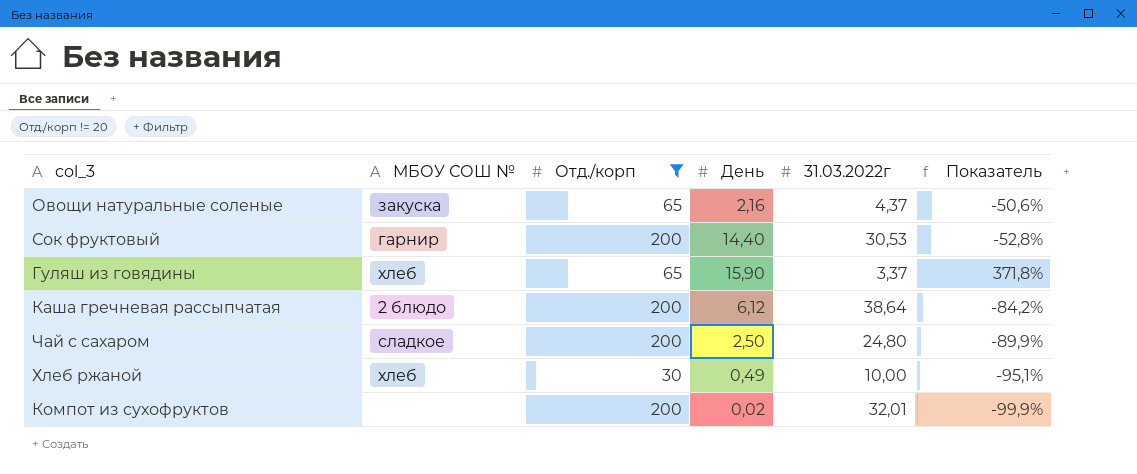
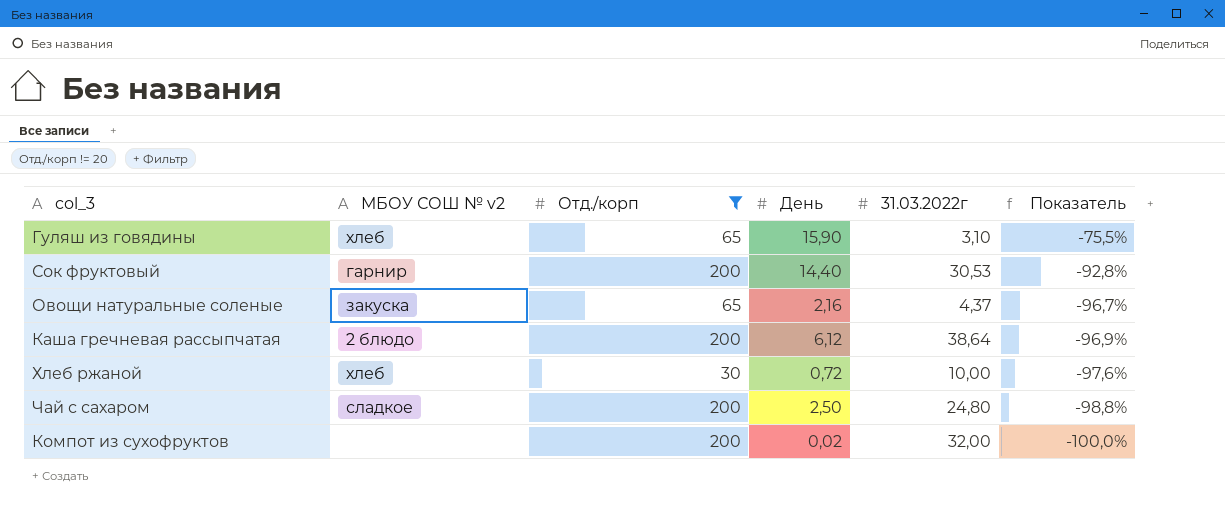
row order: none -> Показатель descending
column name: МБОУ СОШ № -> МБОУ СОШ № v2
column Показатель | formula: ([День] - [31.03.2022г]) / [31.03.2022г] -> ([День] - [Отд./корп]) / [Отд./корп]
Гуляш из говядины | 31.03.2022г: 3,37 -> 3,10
Хлеб ржаной | День: 0,49 -> 0,72
Компот из сухофруктов | 31.03.2022г: 32,01 -> 32,00

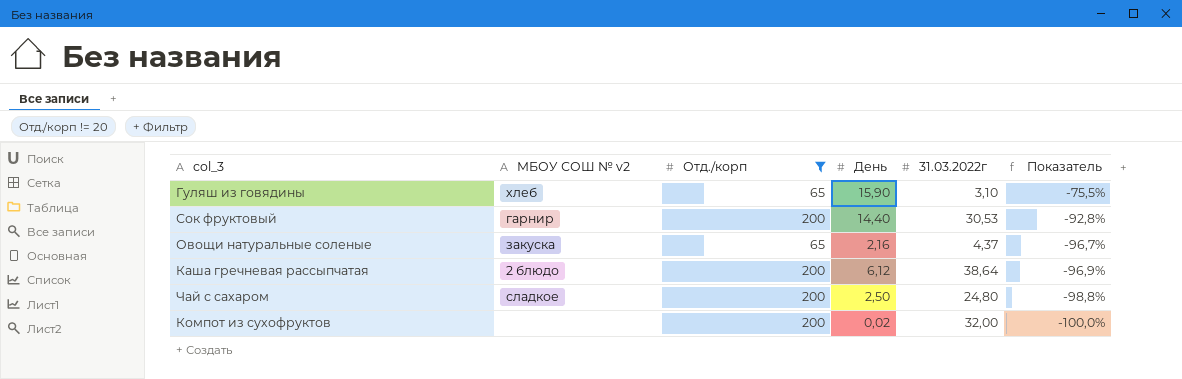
row Хлеб ржаной: хлеб | 30 | 0,72 | 10,00 | -97,6% -> none

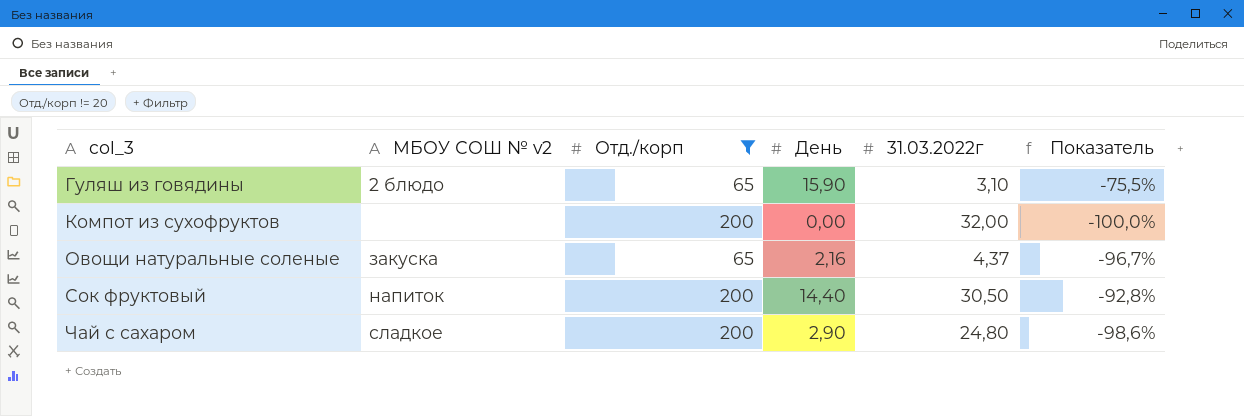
row order: Показатель descending -> col_3 ascending
row Каша гречневая рассыпчатая: 2 блюдо | 200 | 6,12 | 38,64 | -96,9% -> none
Гуляш из говядины | МБОУ СОШ № v2: хлеб -> 2 блюдо
Компот из сухофруктов | День: 0,02 -> 0,00
Сок фруктовый | МБОУ СОШ № v2: гарнир -> напиток
Сок фруктовый | 31.03.2022г: 30,53 -> 30,50
Чай с сахаром | День: 2,50 -> 2,90
Чай с сахаром | Показатель: -98,8% -> -98,6%

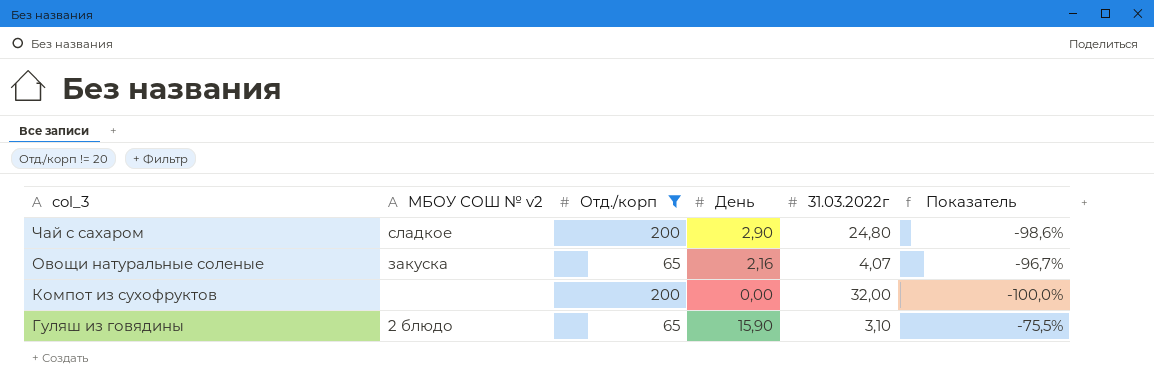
row order: col_3 ascending -> col_3 descending
row Сок фруктовый: напиток | 200 | 14,40 | 30,50 | -92,8% -> none
Овощи натуральные соленые | 31.03.2022г: 4,37 -> 4,07

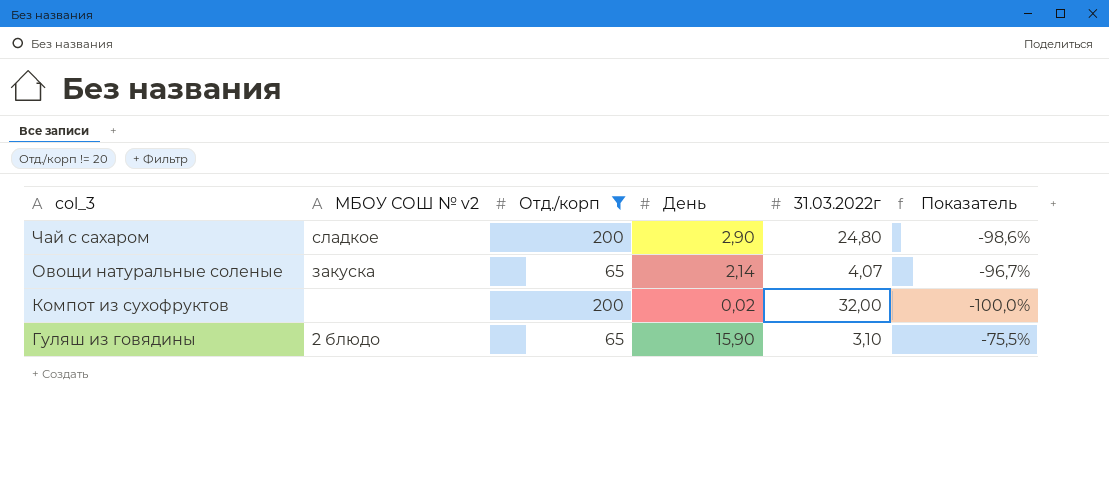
Овощи натуральные соленые | День: 2,16 -> 2,14
Компот из сухофруктов | День: 0,00 -> 0,02

